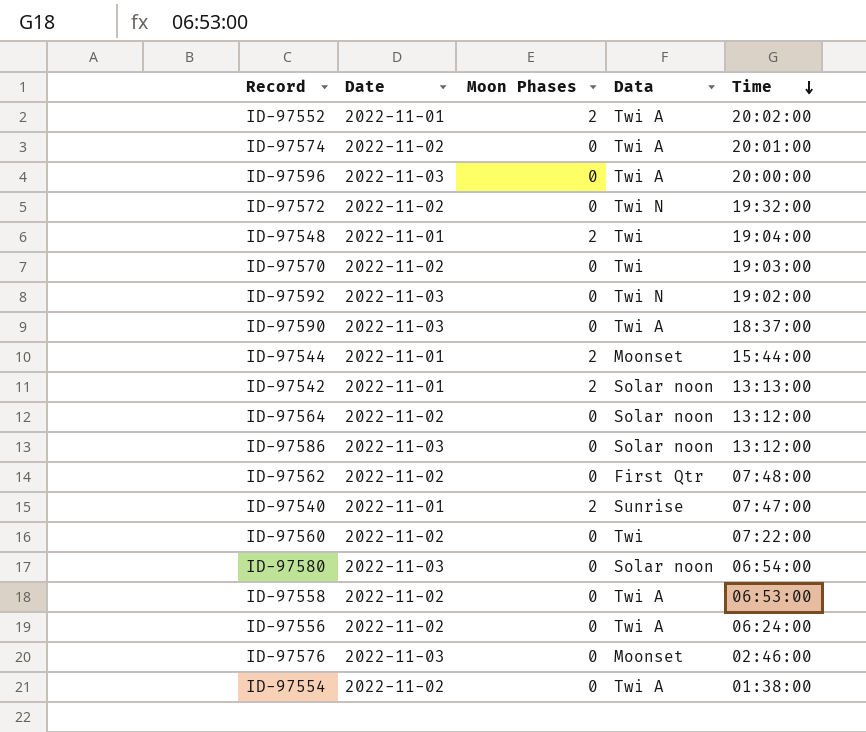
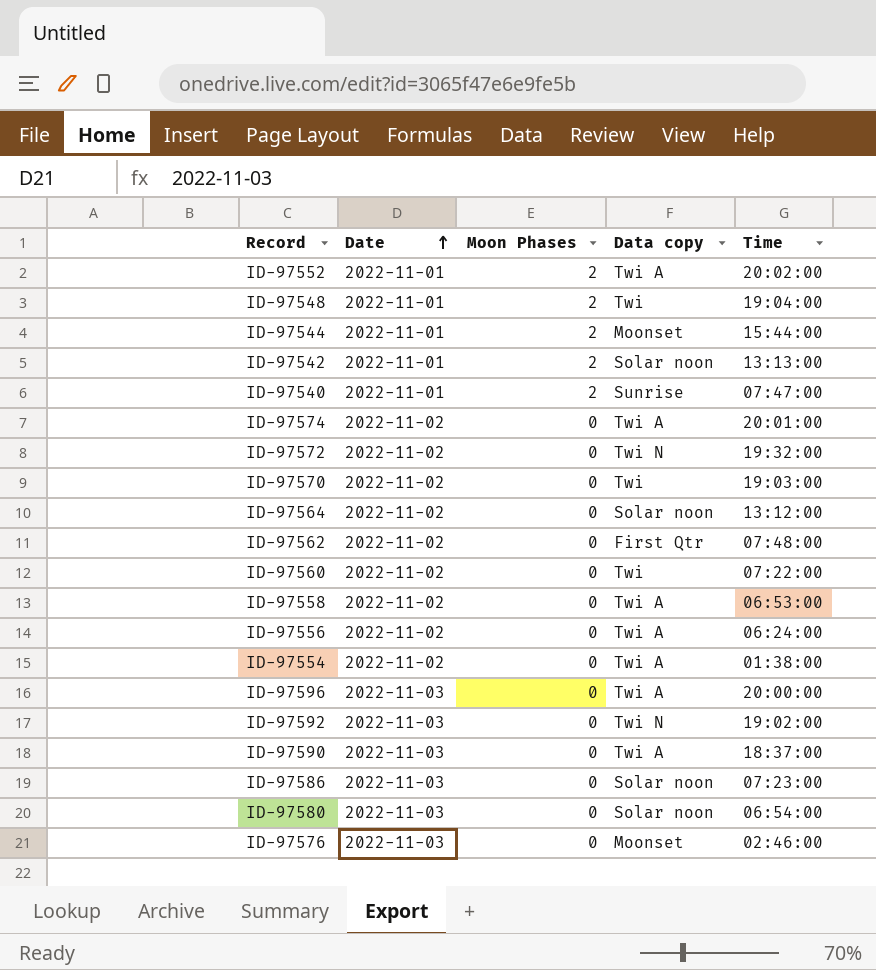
row order: Time descending -> Date ascending
column name: Data -> Data copy
ID-97586 | Time: 13:12:00 -> 07:23:00

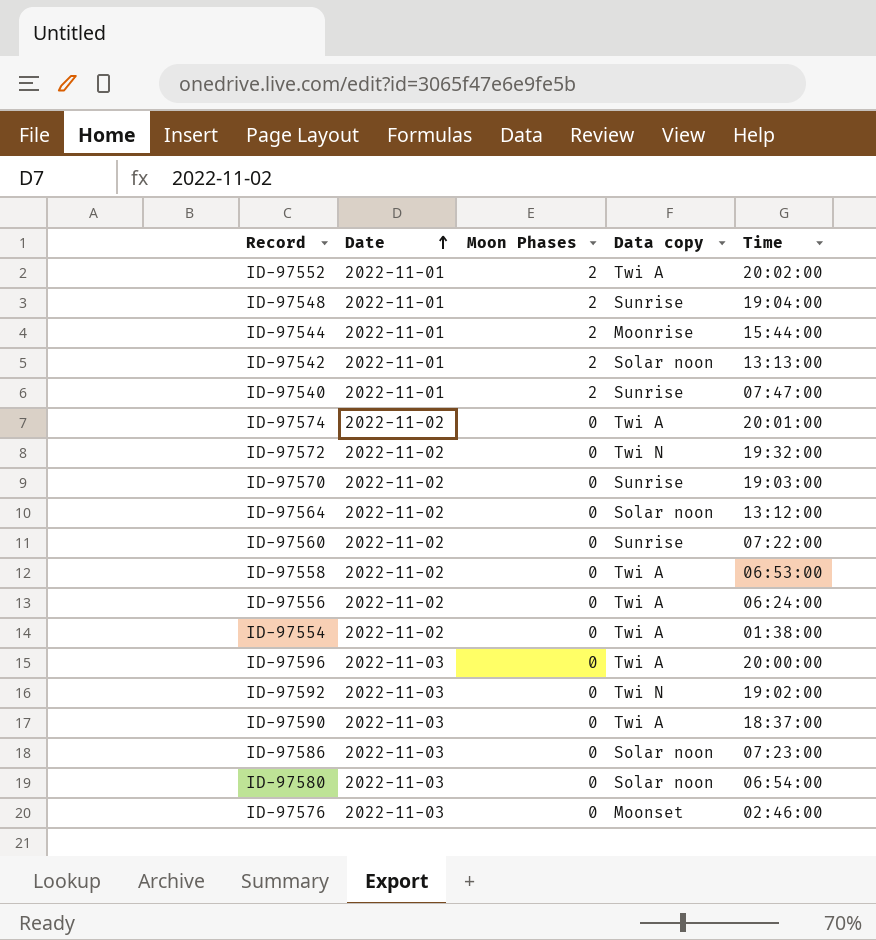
row ID-97562: 2022-11-02 | 0 | First Qtr | 07:48:00 -> none
ID-97548 | Data copy: Twi -> Sunrise
ID-97544 | Data copy: Moonset -> Moonrise
ID-97570 | Data copy: Twi -> Sunrise
ID-97560 | Data copy: Twi -> Sunrise

